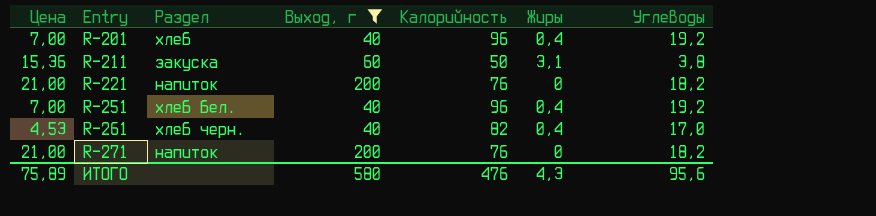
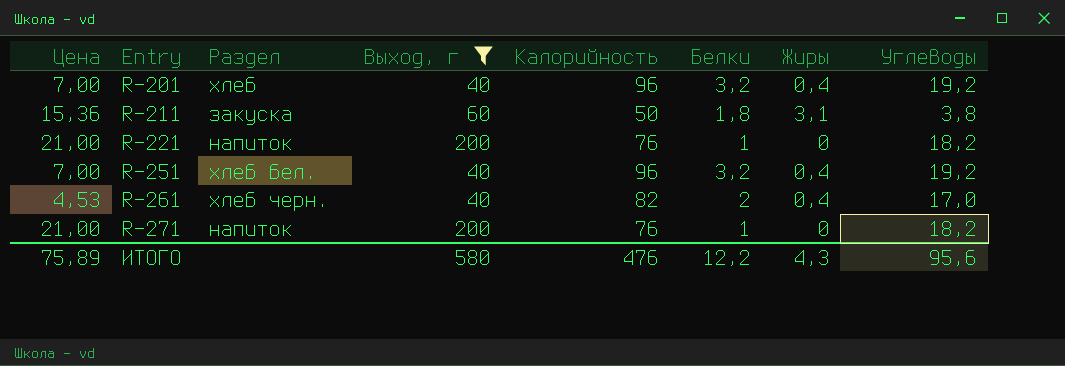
column Белки | position: none -> 6

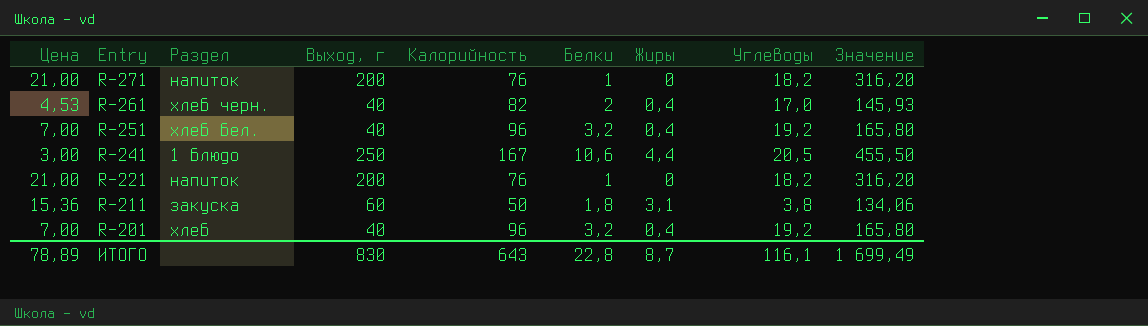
filter: Выход, г != 250 -> none
row order: Entry ascending -> Entry descending
column Значение | formula: none -> [Цена] + [Выход, г] + [Калорийность] + [Белки] + [Жиры] + [Углеводы]
ИТОГО | Цена: 75,89 -> 78,89
ИТОГО | Выход, г: 580 -> 830
ИТОГО | Калорийность: 476 -> 643
ИТОГО | Белки: 12,2 -> 22,8
ИТОГО | Жиры: 4,3 -> 8,7
ИТОГО | Углеводы: 95,6 -> 116,1

